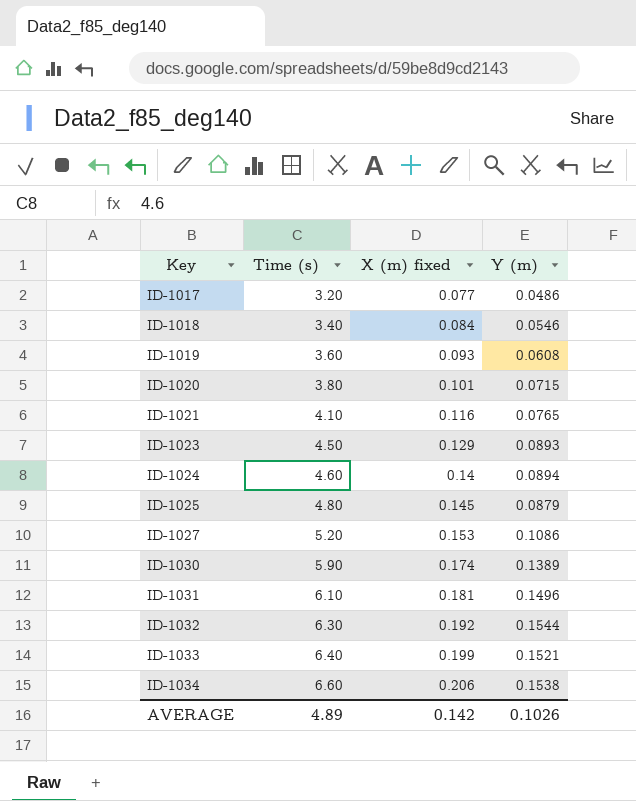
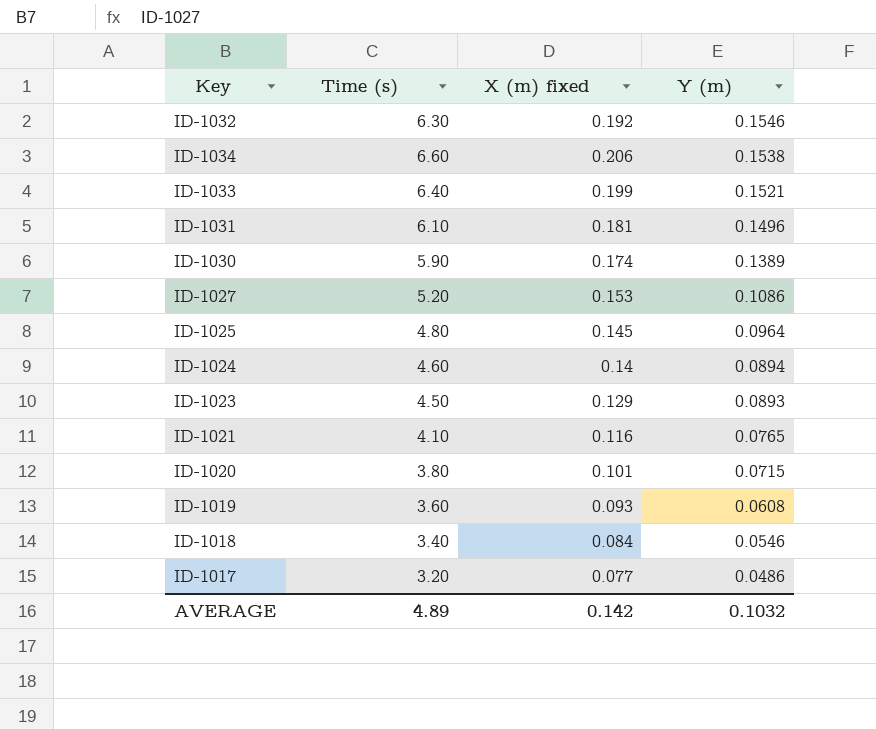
row order: Key ascending -> Y (m) descending
ID-1032 | Y (m): 0.1544 -> 0.1546
ID-1025 | Y (m): 0.0879 -> 0.0964
AVERAGE | Y (m): 0.1026 -> 0.1032

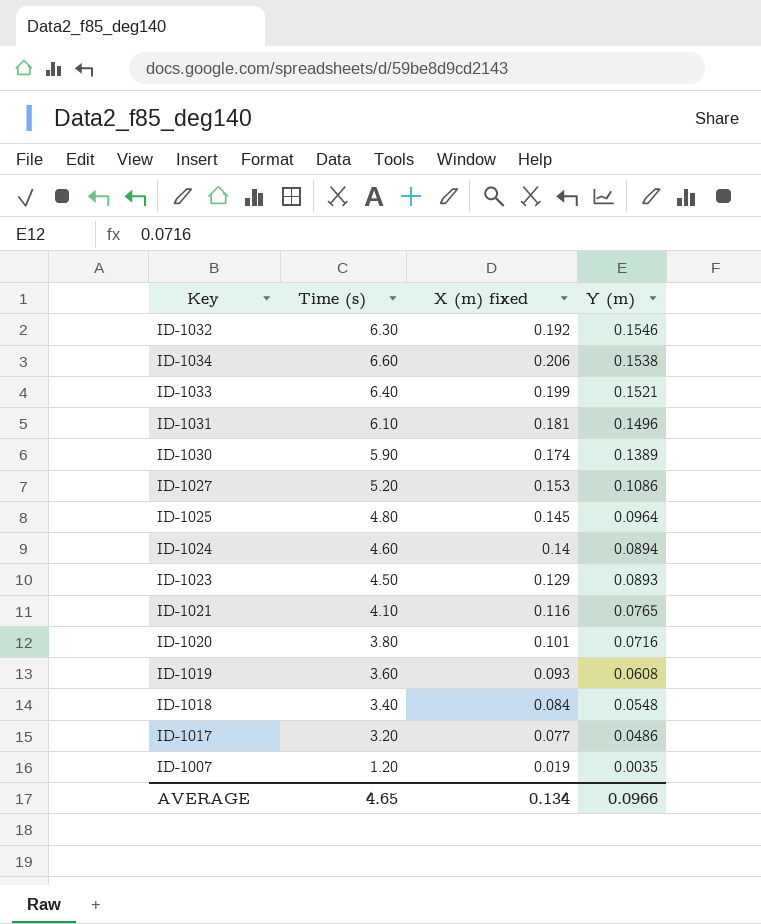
ID-1020 | Y (m): 0.0715 -> 0.0716
ID-1018 | Y (m): 0.0546 -> 0.0548
row ID-1007: none -> 1.20 | 0.019 | 0.0035
AVERAGE | Time (s): 4.89 -> 4.65
AVERAGE | X (m) fixed: 0.142 -> 0.134
AVERAGE | Y (m): 0.1032 -> 0.0966

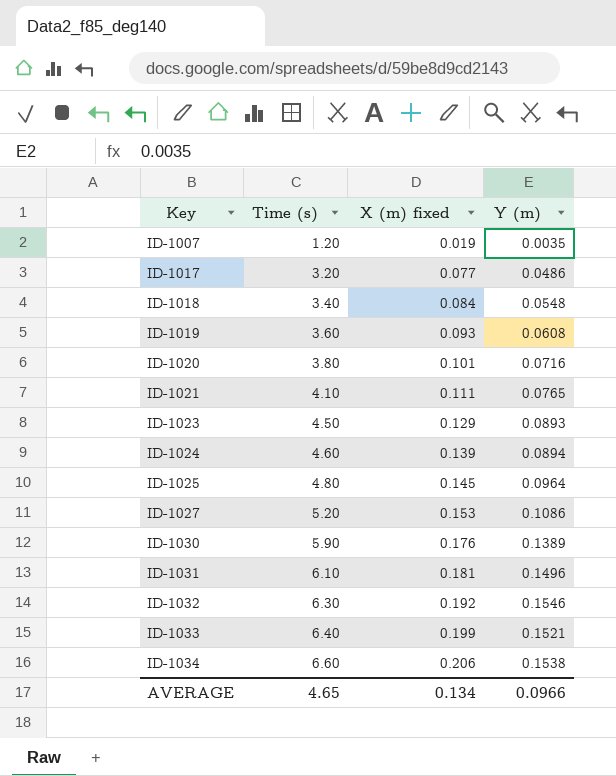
row order: Y (m) descending -> Key ascending
ID-1021 | X (m) fixed: 0.116 -> 0.111
ID-1024 | X (m) fixed: 0.14 -> 0.139
ID-1030 | X (m) fixed: 0.174 -> 0.176

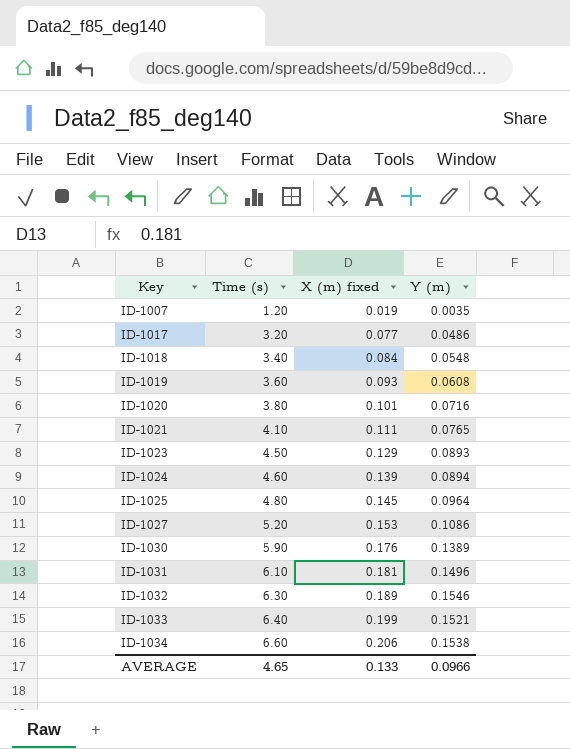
ID-1032 | X (m) fixed: 0.192 -> 0.189
AVERAGE | X (m) fixed: 0.134 -> 0.133

